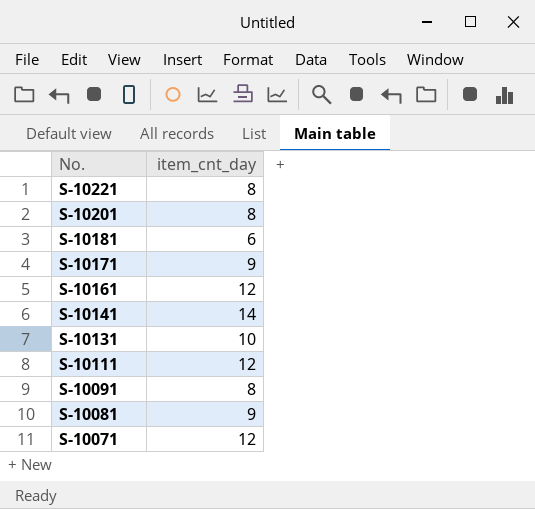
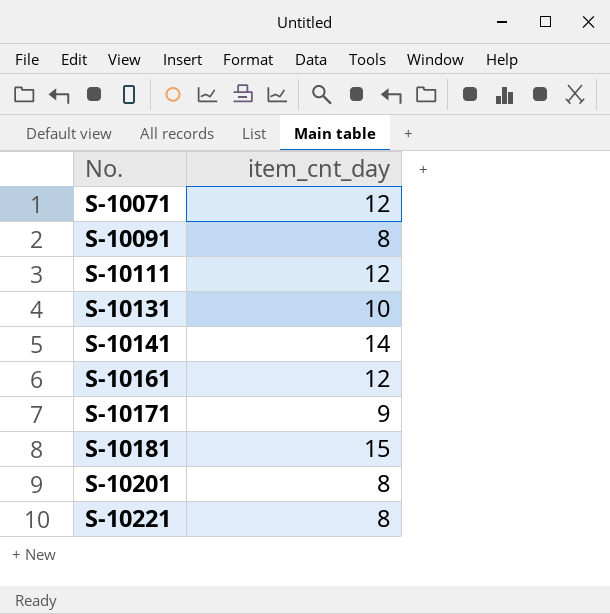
row order: No. descending -> No. ascending
row S-10081: 9 -> none
S-10181 | item_cnt_day: 6 -> 15

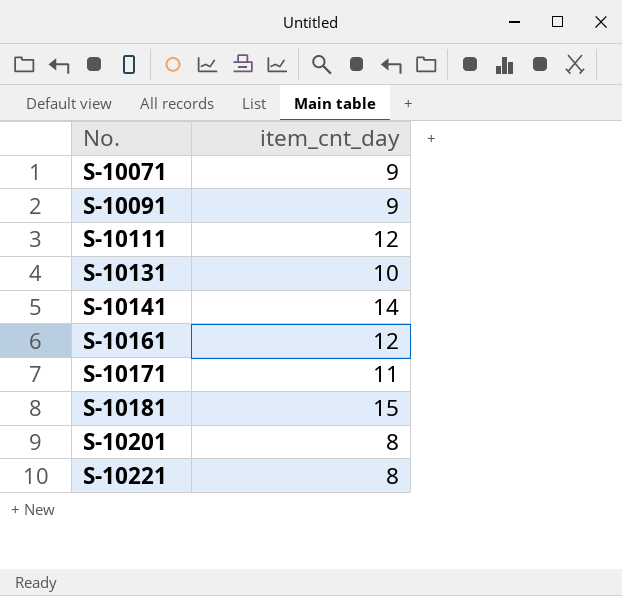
S-10071 | item_cnt_day: 12 -> 9
S-10091 | item_cnt_day: 8 -> 9
S-10171 | item_cnt_day: 9 -> 11

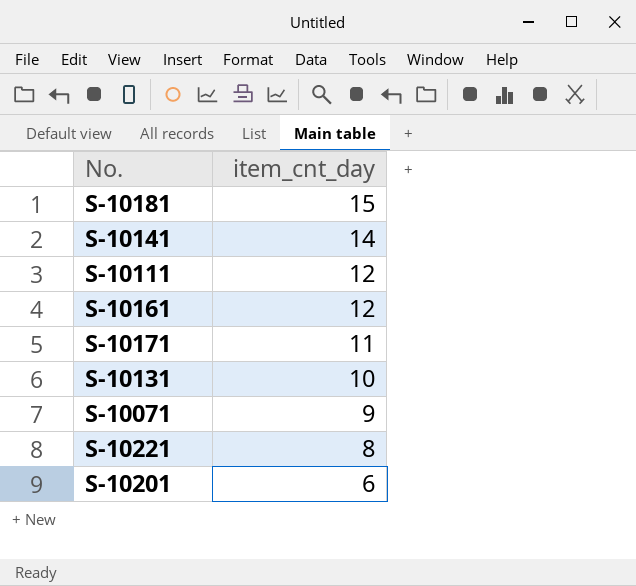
row order: No. ascending -> item_cnt_day descending
row S-10091: 9 -> none
S-10201 | item_cnt_day: 8 -> 6

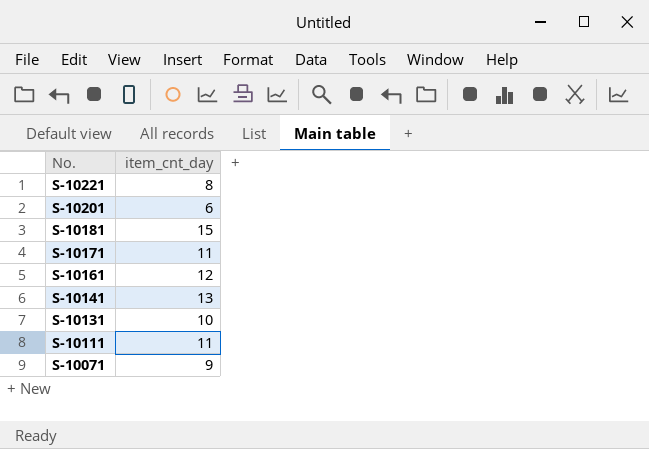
row order: item_cnt_day descending -> No. descending
S-10141 | item_cnt_day: 14 -> 13
S-10111 | item_cnt_day: 12 -> 11

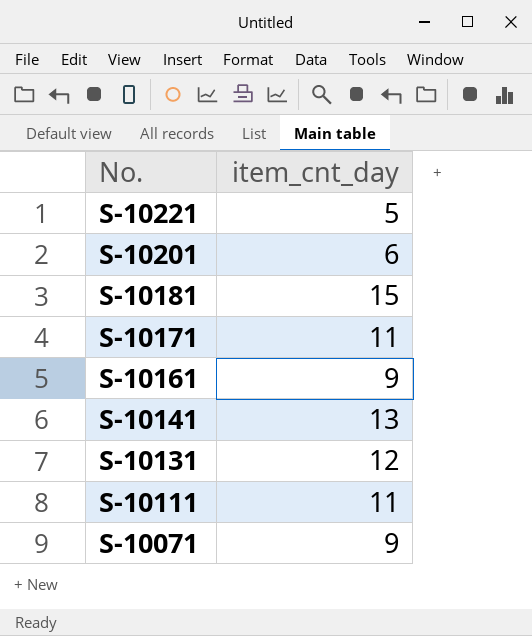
S-10221 | item_cnt_day: 8 -> 5
S-10161 | item_cnt_day: 12 -> 9
S-10131 | item_cnt_day: 10 -> 12

